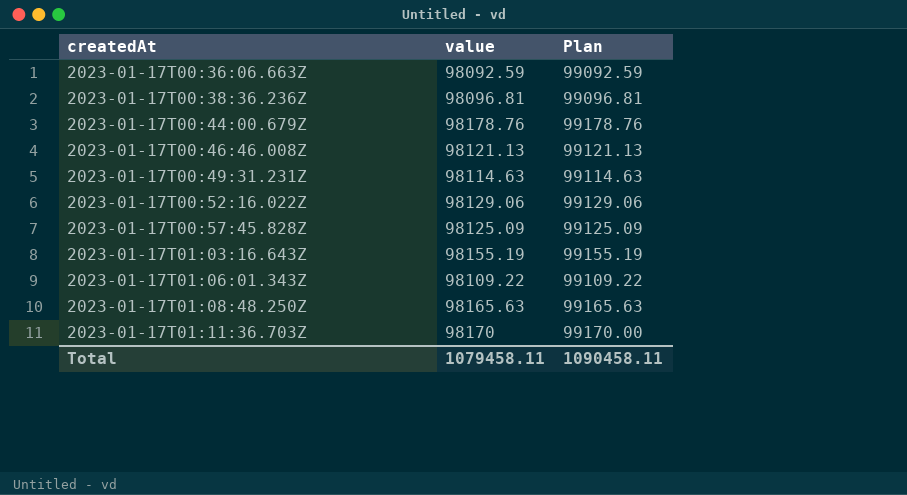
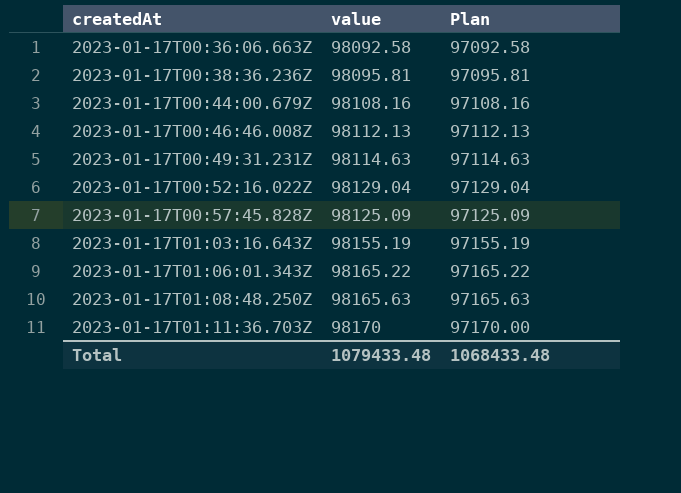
column Plan | formula: [value] + 1000 -> [value] - 1000
2023-01-17T00:36:06.663Z | value: 98092.59 -> 98092.58
2023-01-17T00:38:36.236Z | value: 98096.81 -> 98095.81
2023-01-17T00:44:00.679Z | value: 98178.76 -> 98108.16
2023-01-17T00:46:46.008Z | value: 98121.13 -> 98112.13
2023-01-17T00:52:16.022Z | value: 98129.06 -> 98129.04
2023-01-17T01:06:01.343Z | value: 98109.22 -> 98165.22
Total | value: 1079458.11 -> 1079433.48
Total | Plan: 1090458.11 -> 1068433.48

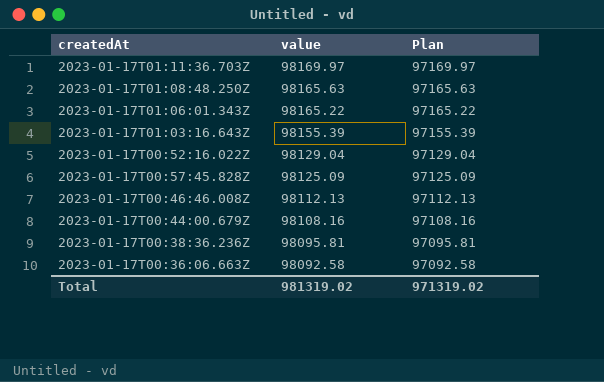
row order: createdAt ascending -> value descending
row 2023-01-17T00:49:31.231Z: 98114.63 | 97114.63 -> none
2023-01-17T01:11:36.703Z | value: 98170 -> 98169.97
2023-01-17T01:11:36.703Z | Plan: 97170.00 -> 97169.97
2023-01-17T01:03:16.643Z | value: 98155.19 -> 98155.39
2023-01-17T01:03:16.643Z | Plan: 97155.19 -> 97155.39
Total | value: 1079433.48 -> 981319.02
Total | Plan: 1068433.48 -> 971319.02

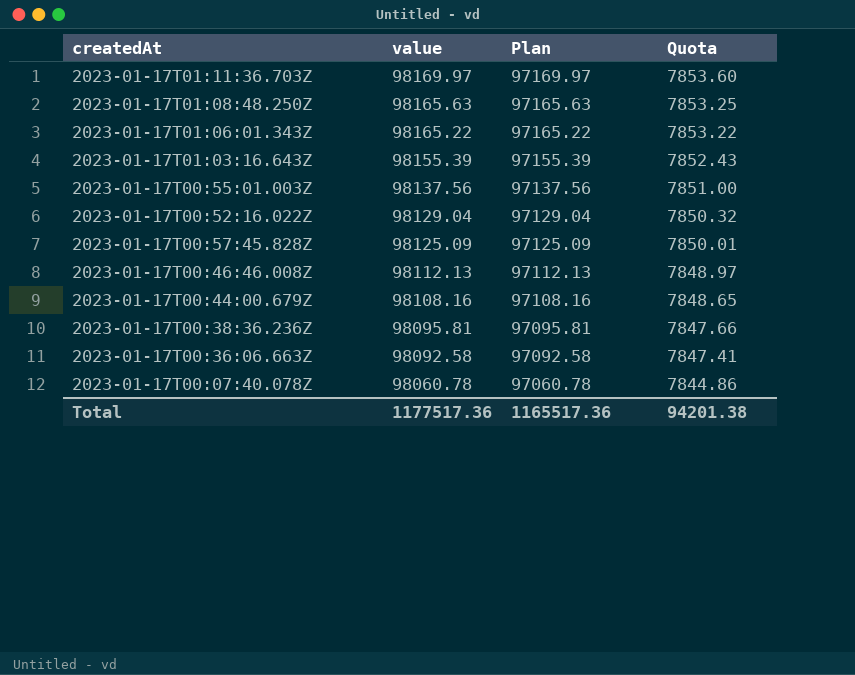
column Quota | formula: none -> [value] * 0.08
row 2023-01-17T00:55:01.003Z: none -> 98137.56 | 97137.56 | 7851.00
row 2023-01-17T00:07:40.078Z: none -> 98060.78 | 97060.78 | 7844.86
Total | value: 981319.02 -> 1177517.36
Total | Plan: 971319.02 -> 1165517.36

